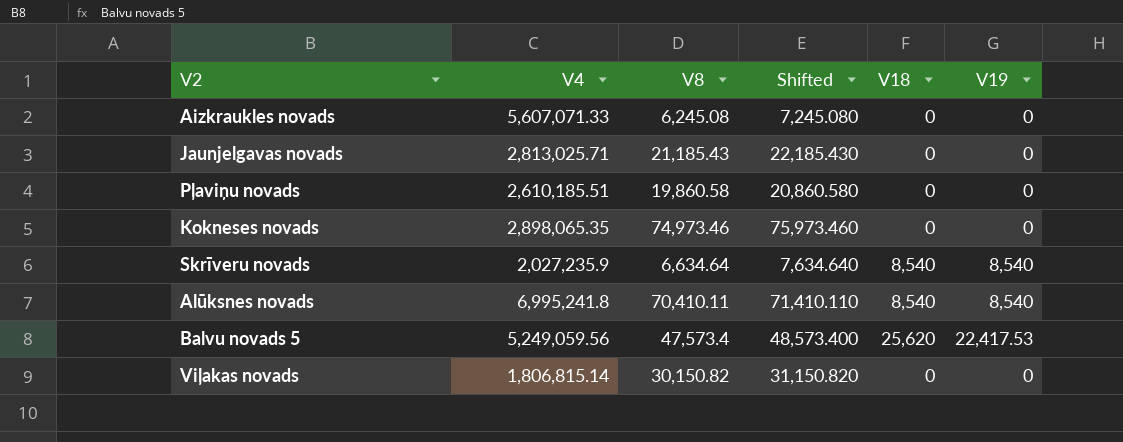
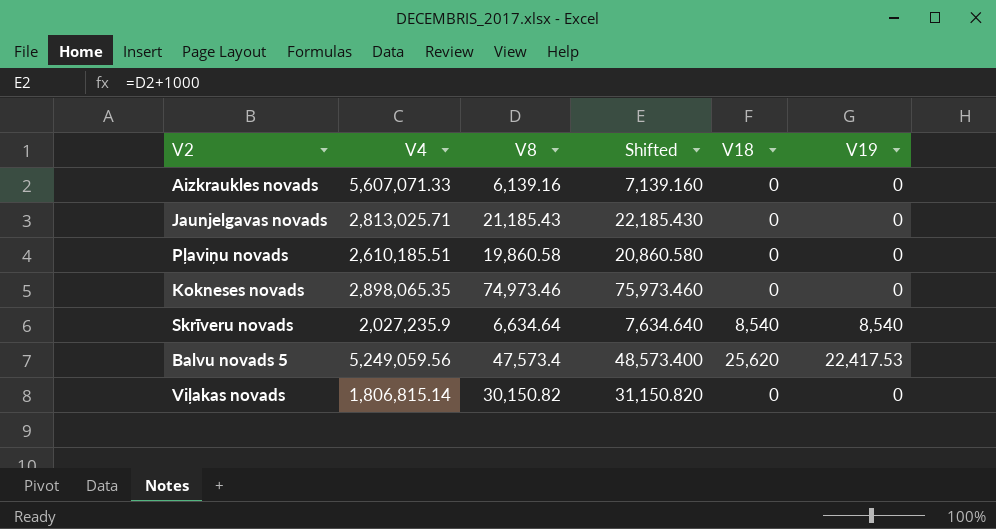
row Alūksnes novads: 6,995,241.8 | 70,410.11 | 71,410.110 | 8,540 | 8,540 -> none
Aizkraukles novads | V8: 6,245.08 -> 6,139.16
Aizkraukles novads | Shifted: 7,245.080 -> 7,139.160

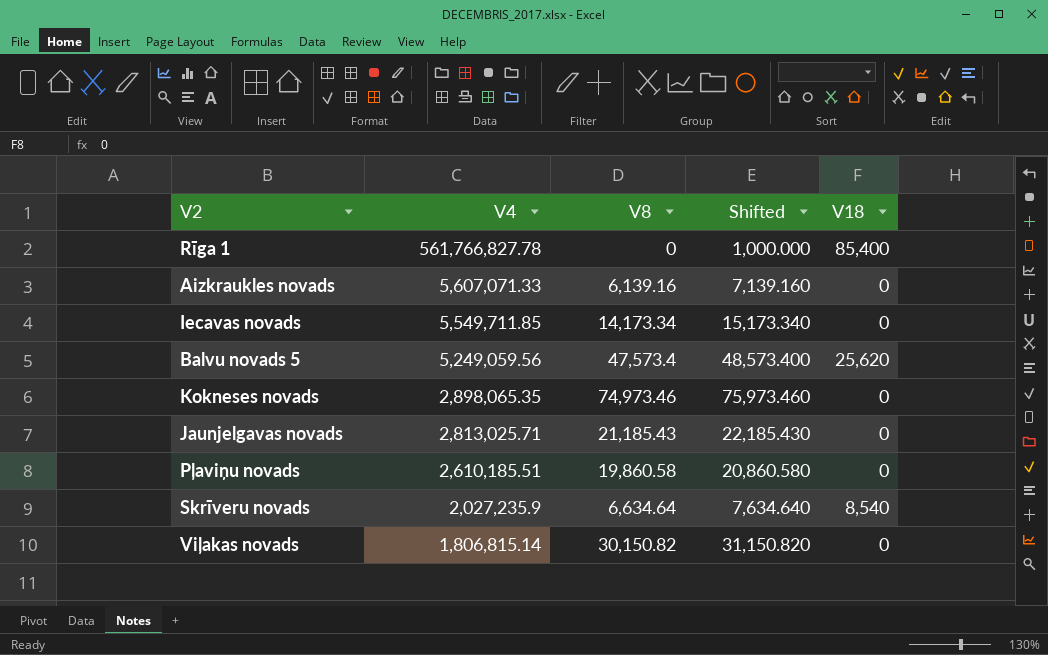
row order: none -> V4 descending
column V19 | position: 6 -> none
row Rīga 1: none -> 561,766,827.78 | 0 | 1,000.000 | 85,400
row Iecavas novads: none -> 5,549,711.85 | 14,173.34 | 15,173.340 | 0

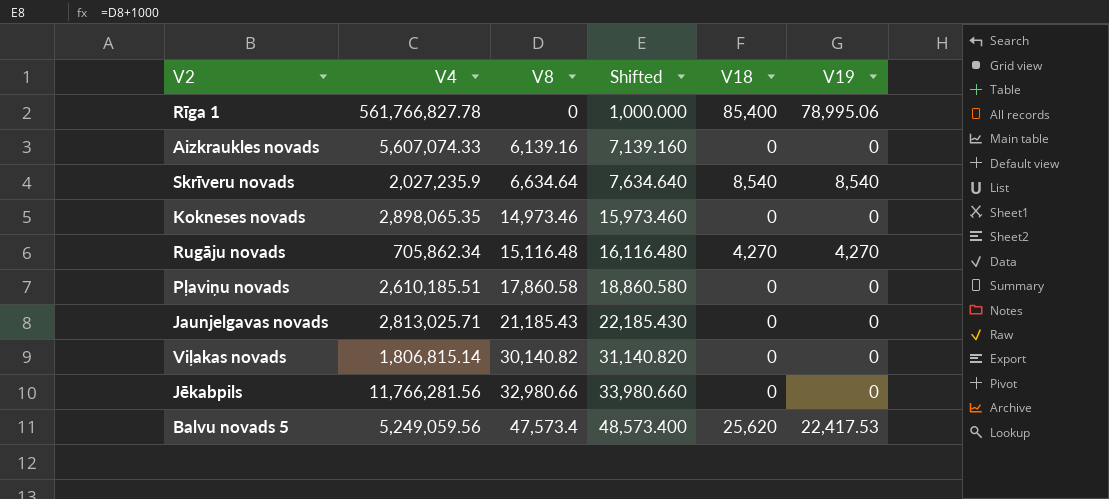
row order: V4 descending -> V8 ascending
column V19 | position: none -> 6
row Iecavas novads: 5,549,711.85 | 14,173.34 | 15,173.340 | 0 -> none
Aizkraukles novads | V4: 5,607,071.33 -> 5,607,074.33
Kokneses novads | V8: 74,973.46 -> 14,973.46
Kokneses novads | Shifted: 75,973.460 -> 15,973.460
row Rugāju novads: none -> 705,862.34 | 15,116.48 | 16,116.480 | 4,270 | 4,270
Pļaviņu novads | V8: 19,860.58 -> 17,860.58
Pļaviņu novads | Shifted: 20,860.580 -> 18,860.580
Viļakas novads | V8: 30,150.82 -> 30,140.82
Viļakas novads | Shifted: 31,150.820 -> 31,140.820
row Jēkabpils: none -> 11,766,281.56 | 32,980.66 | 33,980.660 | 0 | 0

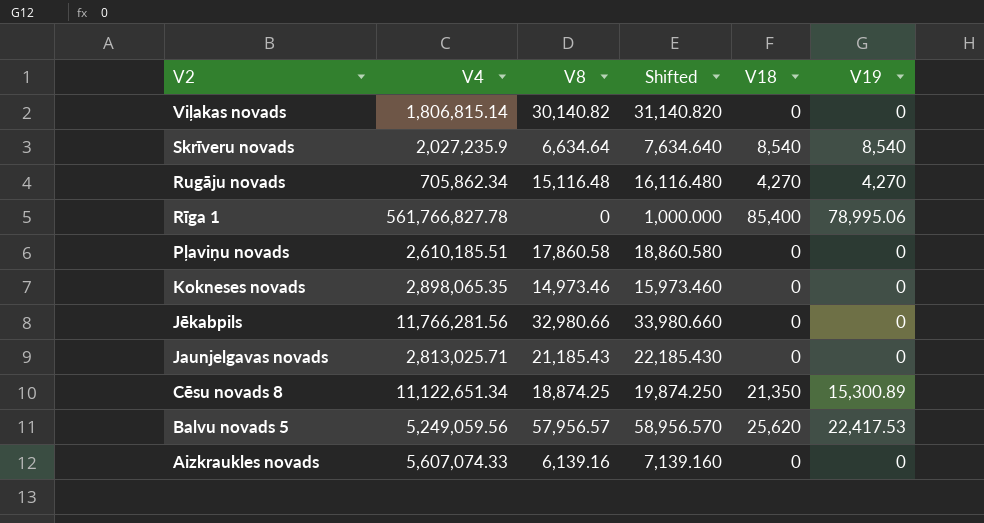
row order: V8 ascending -> V2 descending
row Cēsu novads 8: none -> 11,122,651.34 | 18,874.25 | 19,874.250 | 21,350 | 15,300.89
Balvu novads 5 | V8: 47,573.4 -> 57,956.57
Balvu novads 5 | Shifted: 48,573.400 -> 58,956.570

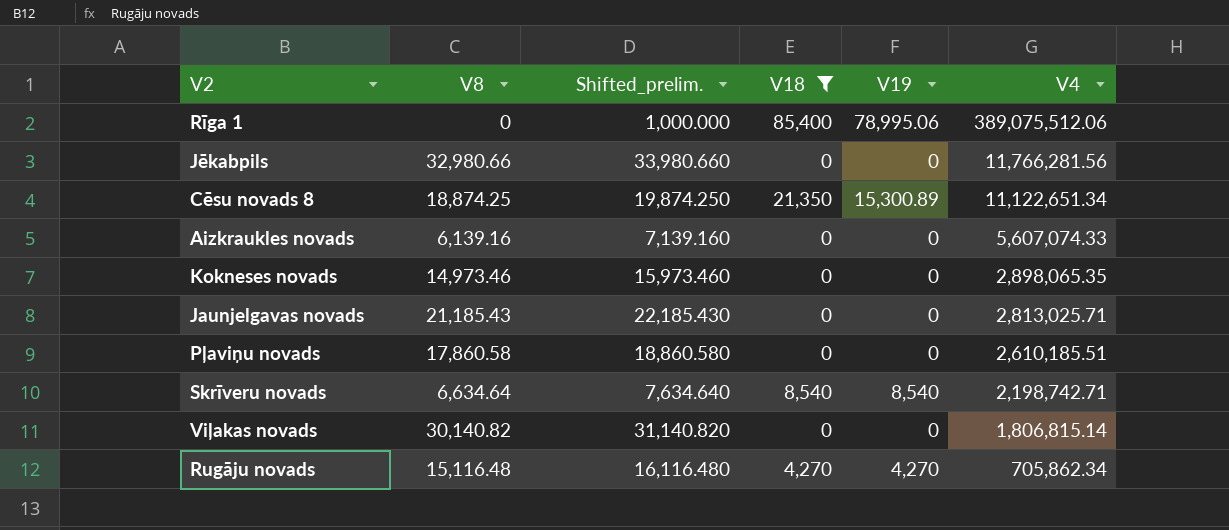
filter: none -> V18 != 25,620
row order: V2 descending -> V4 descending
column name: Shifted -> Shifted_prelim.
column V4 | position: 2 -> 6
Rīga 1 | V4: 561,766,827.78 -> 389,075,512.06
Skrīveru novads | V4: 2,027,235.9 -> 2,198,742.71

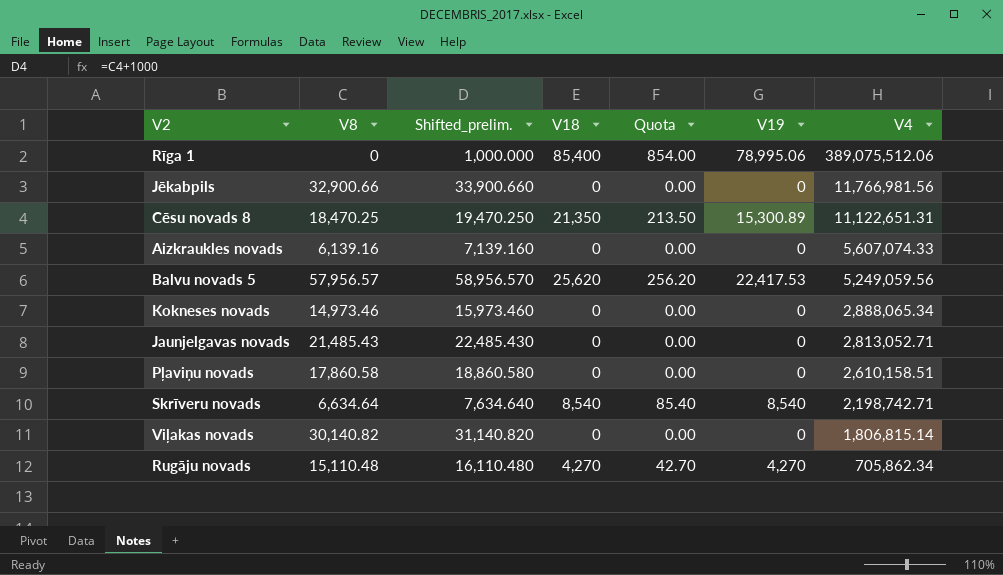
filter: V18 != 25,620 -> none
column Quota | formula: none -> [V18] * 0.01
Jēkabpils | V8: 32,980.66 -> 32,900.66
Jēkabpils | Shifted_prelim.: 33,980.660 -> 33,900.660
Jēkabpils | V4: 11,766,281.56 -> 11,766,981.56
Cēsu novads 8 | V8: 18,874.25 -> 18,470.25
Cēsu novads 8 | Shifted_prelim.: 19,874.250 -> 19,470.250
Cēsu novads 8 | V4: 11,122,651.34 -> 11,122,651.31
Kokneses novads | V4: 2,898,065.35 -> 2,888,065.34
Jaunjelgavas novads | V8: 21,185.43 -> 21,485.43
Jaunjelgavas novads | Shifted_prelim.: 22,185.430 -> 22,485.430
Jaunjelgavas novads | V4: 2,813,025.71 -> 2,813,052.71
Pļaviņu novads | V4: 2,610,185.51 -> 2,610,158.51
Rugāju novads | V8: 15,116.48 -> 15,110.48
Rugāju novads | Shifted_prelim.: 16,116.480 -> 16,110.480

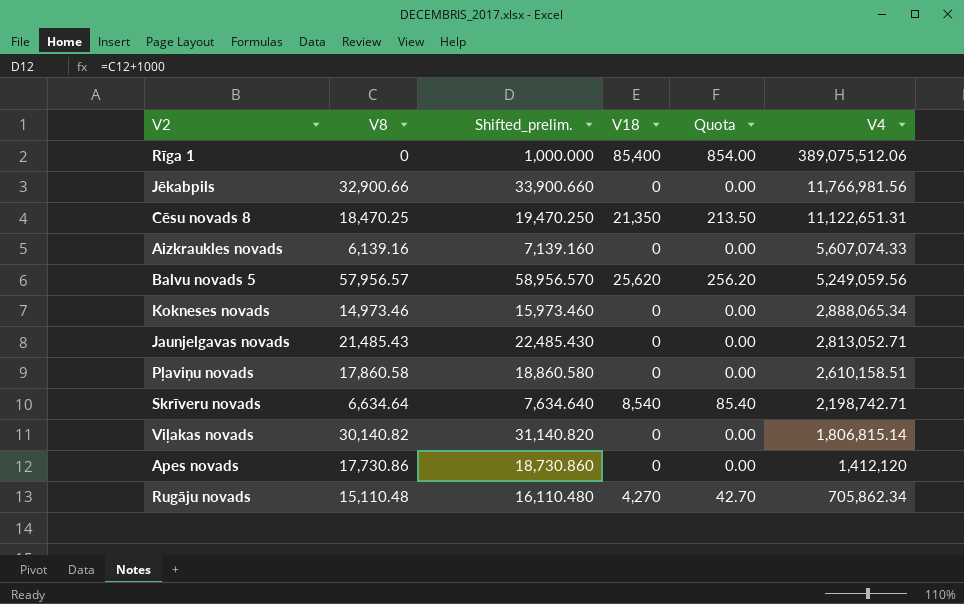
column V19 | position: 6 -> none
row Apes novads: none -> 17,730.86 | 18,730.860 | 0 | 0.00 | 1,412,120

